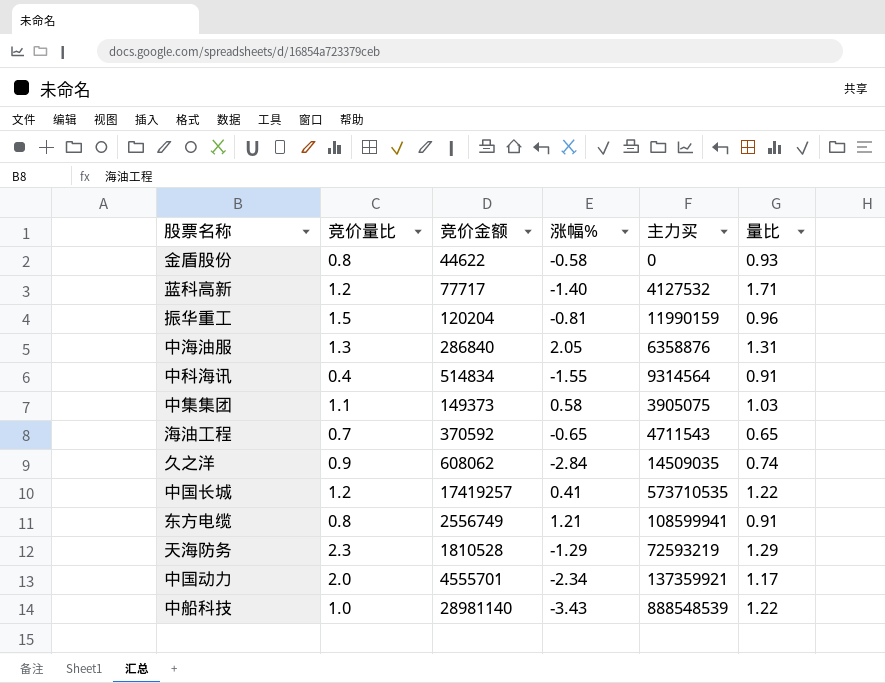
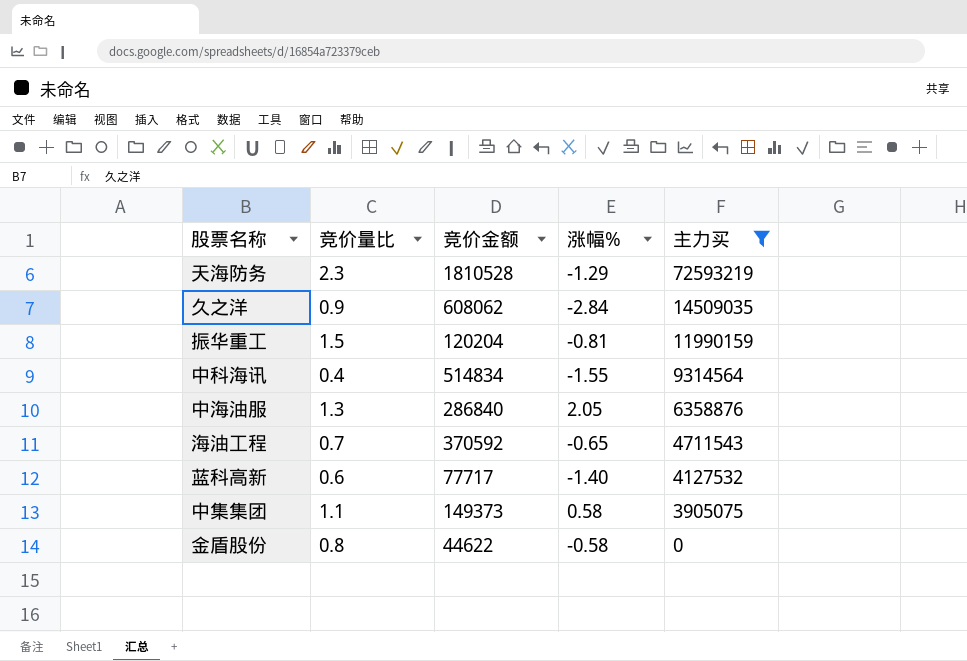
filter: none -> 主力买 <= 72593219
row order: none -> 主力买 descending
column 量比 | position: 6 -> none
蓝科高新 | 竞价量比: 1.2 -> 0.6

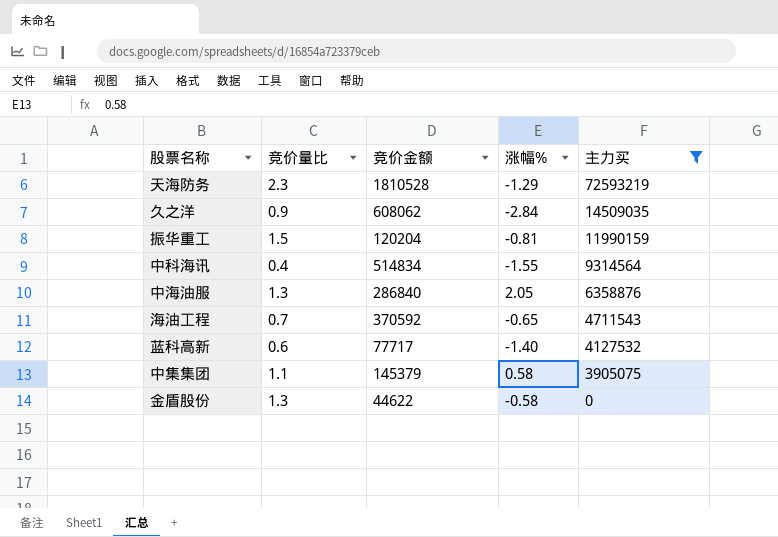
中集集团 | 竞价金额: 149373 -> 145379
金盾股份 | 竞价量比: 0.8 -> 1.3

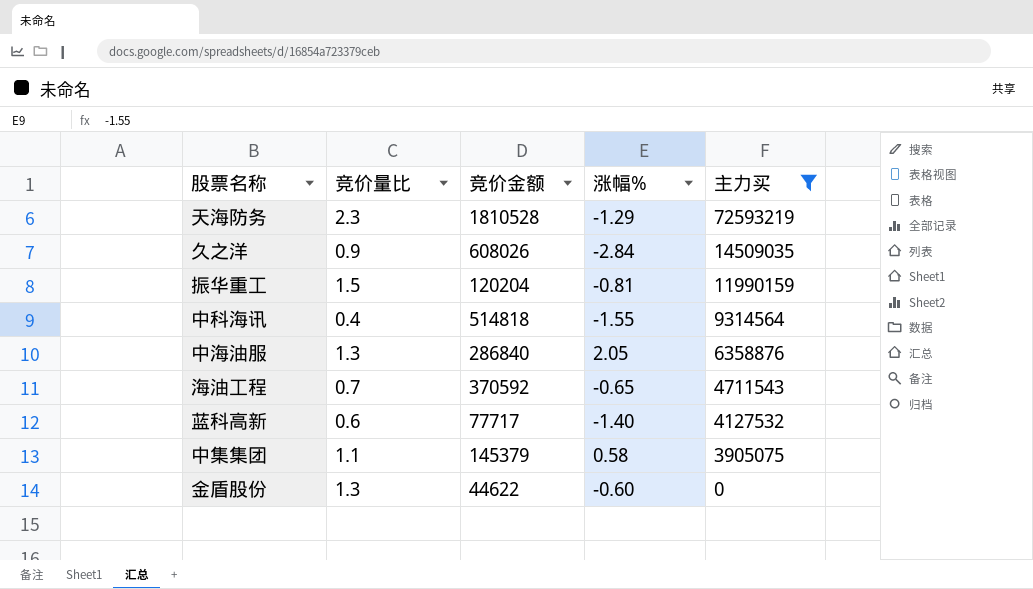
久之洋 | 竞价金额: 608062 -> 608026
中科海讯 | 竞价金额: 514834 -> 514818
金盾股份 | 涨幅%: -0.58 -> -0.60

